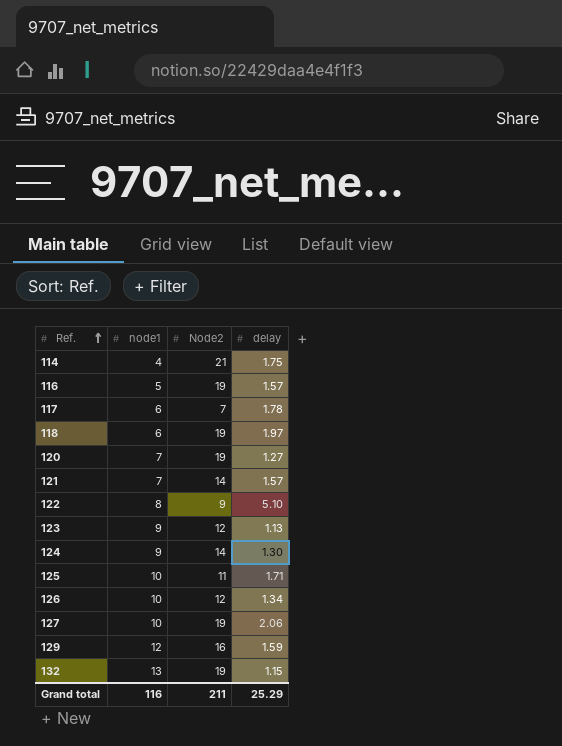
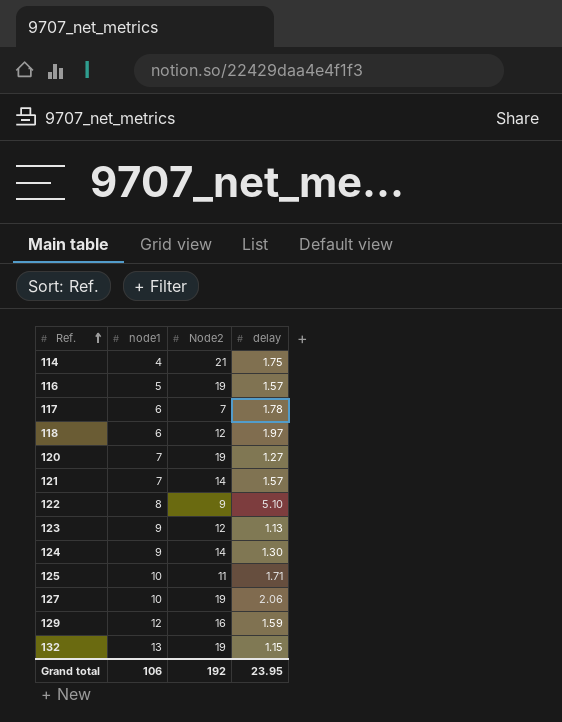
row 126: 10 | 12 | 1.34 -> none
118 | Node2: 19 -> 12
Grand total | node1: 116 -> 106
Grand total | Node2: 211 -> 192
Grand total | delay: 25.29 -> 23.95

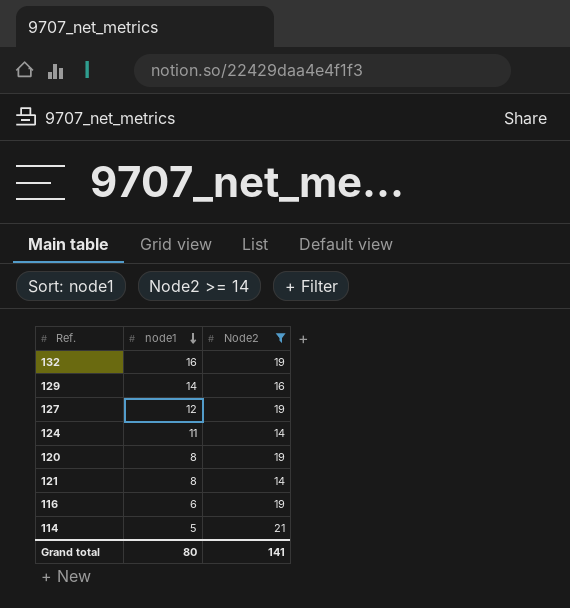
filter: none -> Node2 >= 14
row order: Ref. ascending -> node1 descending
column delay | position: 4 -> none
132 | node1: 13 -> 16
129 | node1: 12 -> 14
127 | node1: 10 -> 12
124 | node1: 9 -> 11
120 | node1: 7 -> 8
121 | node1: 7 -> 8
116 | node1: 5 -> 6
114 | node1: 4 -> 5
Grand total | node1: 106 -> 80
Grand total | Node2: 192 -> 141

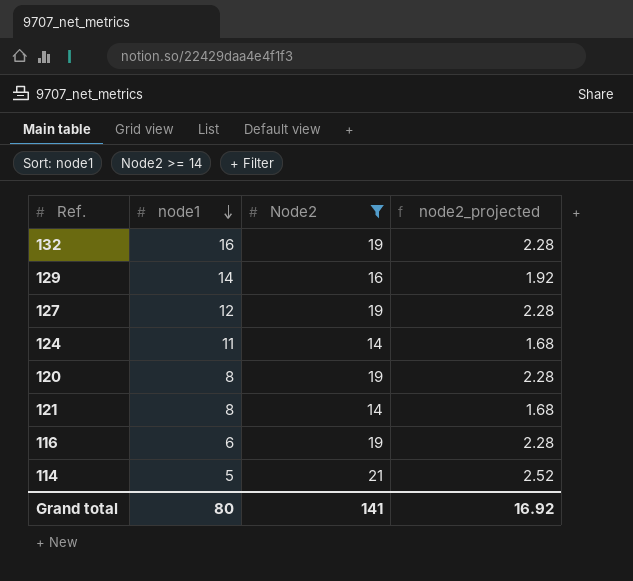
column node2_projected | formula: none -> [Node2] * 0.12

